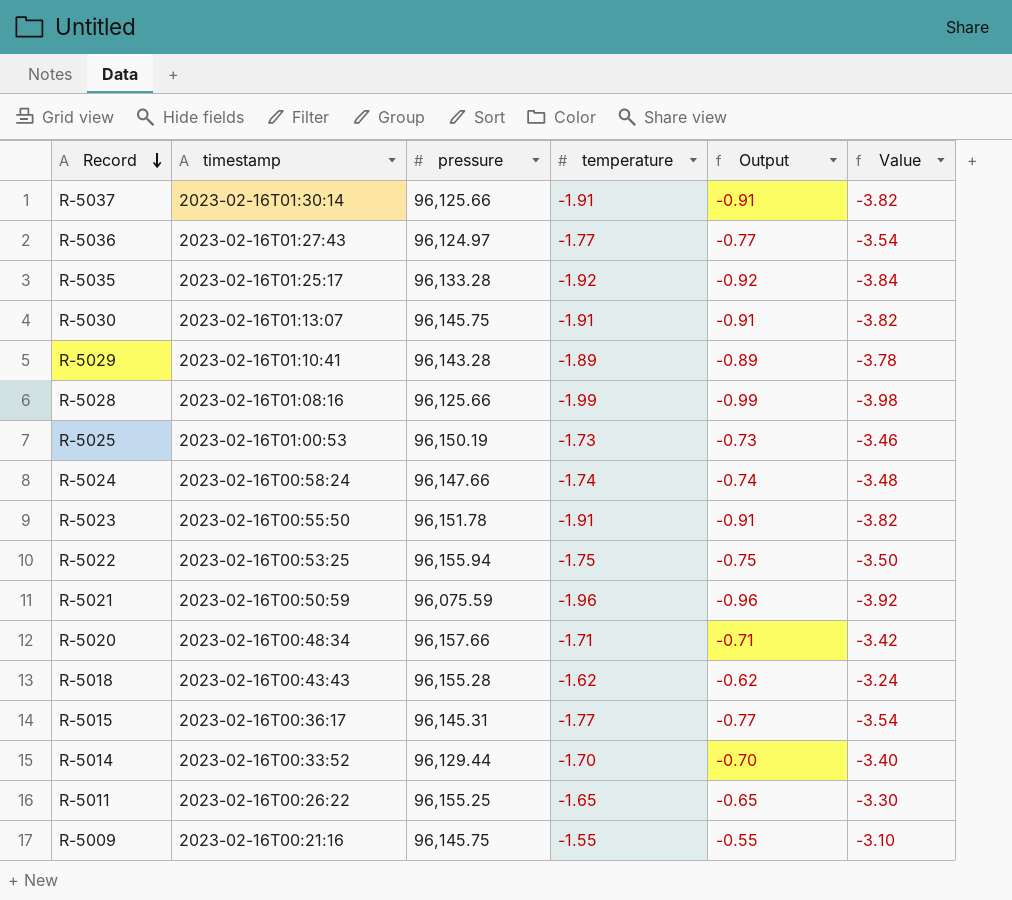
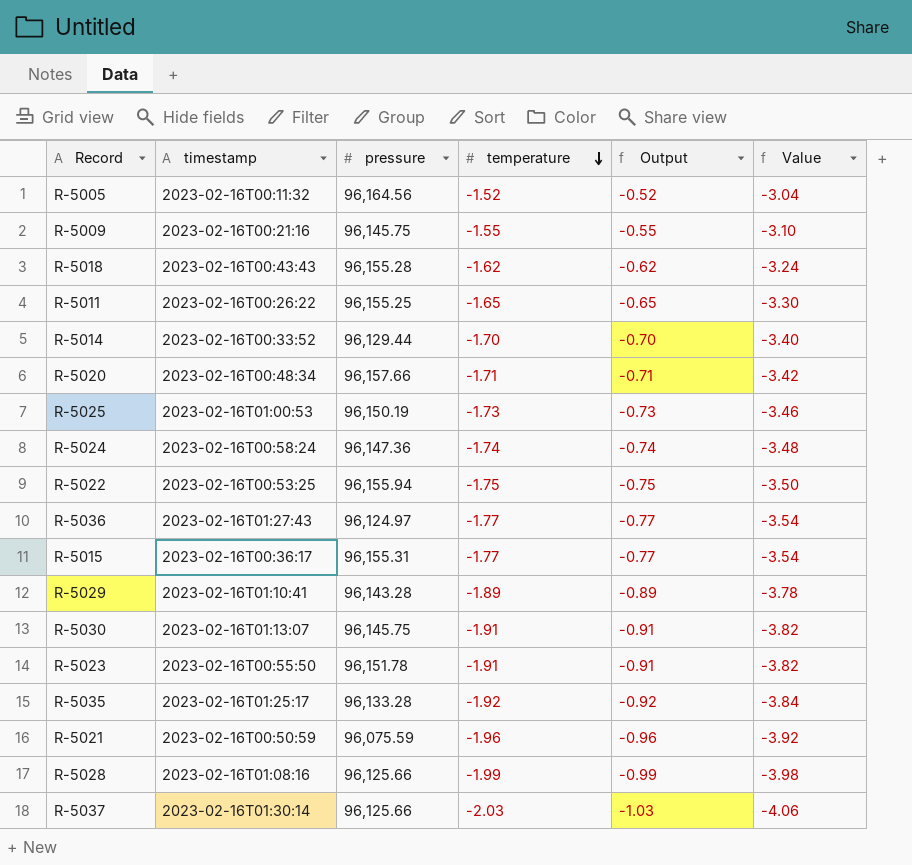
row order: Record descending -> temperature descending
row R-5005: none -> 2023-02-16T00:11:32 | 96,164.56 | -1.52 | -0.52 | -3.04
R-5024 | pressure: 96,147.66 -> 96,147.36
R-5015 | pressure: 96,145.31 -> 96,155.31
R-5037 | temperature: -1.91 -> -2.03
R-5037 | Output: -0.91 -> -1.03
R-5037 | Value: -3.82 -> -4.06

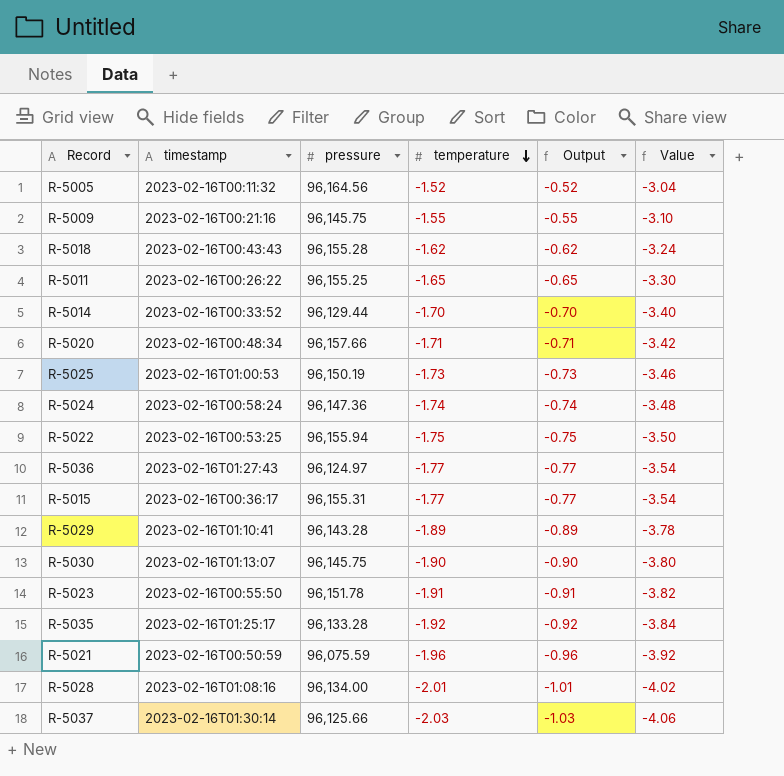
R-5030 | temperature: -1.91 -> -1.90
R-5030 | Output: -0.91 -> -0.90
R-5030 | Value: -3.82 -> -3.80
R-5028 | pressure: 96,125.66 -> 96,134.00
R-5028 | temperature: -1.99 -> -2.01
R-5028 | Output: -0.99 -> -1.01
R-5028 | Value: -3.98 -> -4.02

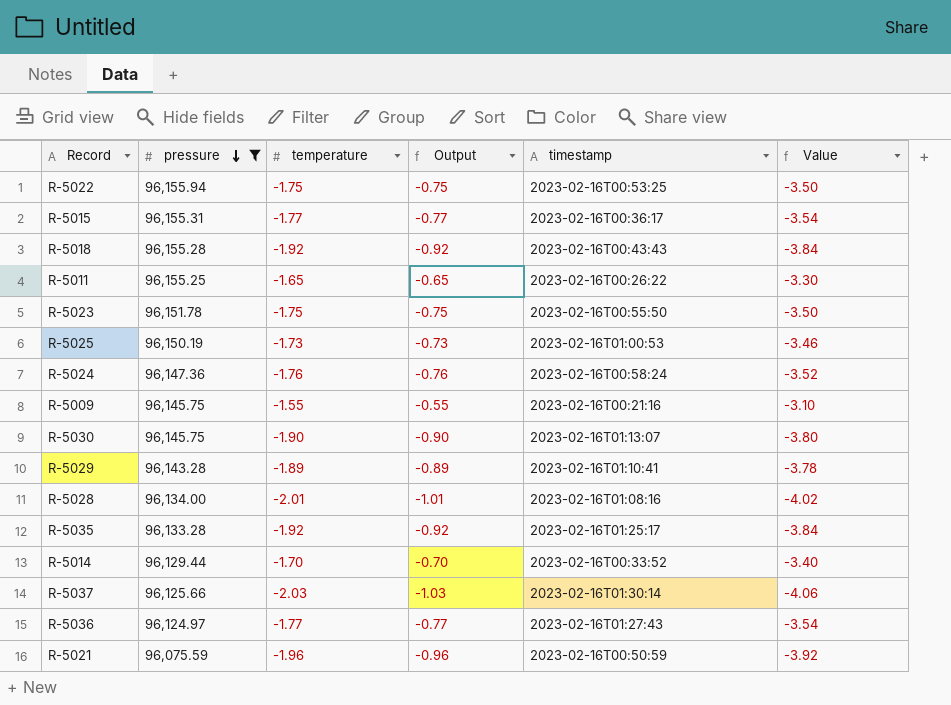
filter: none -> pressure <= 96,155.94
row order: temperature descending -> pressure descending
column timestamp | position: 2 -> 5
R-5018 | temperature: -1.62 -> -1.92
R-5018 | Output: -0.62 -> -0.92
R-5018 | Value: -3.24 -> -3.84
R-5023 | temperature: -1.91 -> -1.75
R-5023 | Output: -0.91 -> -0.75
R-5023 | Value: -3.82 -> -3.50
R-5024 | temperature: -1.74 -> -1.76
R-5024 | Output: -0.74 -> -0.76
R-5024 | Value: -3.48 -> -3.52

